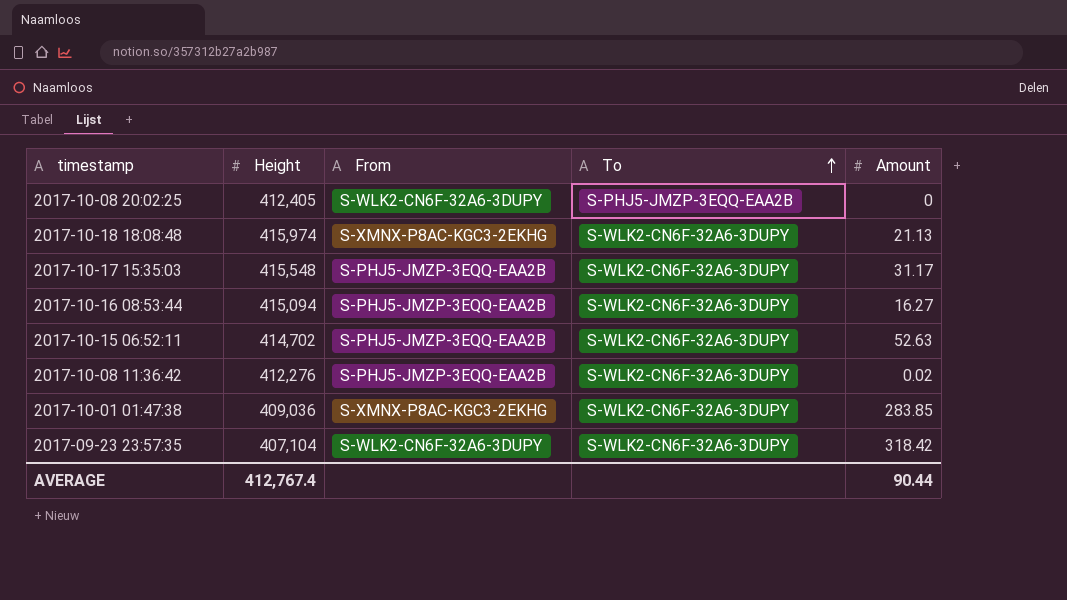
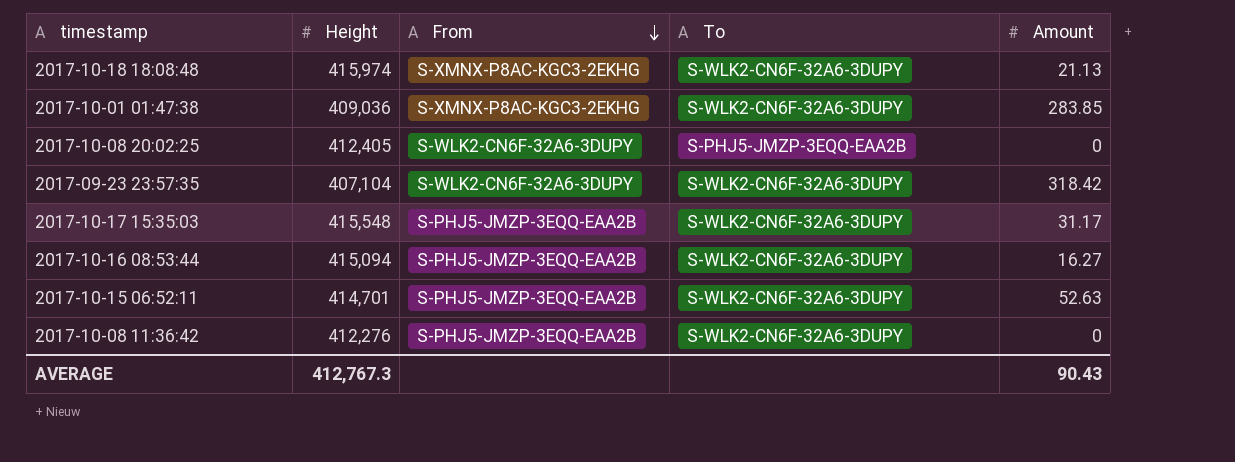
row order: To ascending -> From descending
2017-10-15 06:52:11 | Height: 414,702 -> 414,701
2017-10-08 11:36:42 | Amount: 0.02 -> 0
AVERAGE | Height: 412,767.4 -> 412,767.3
AVERAGE | Amount: 90.44 -> 90.43

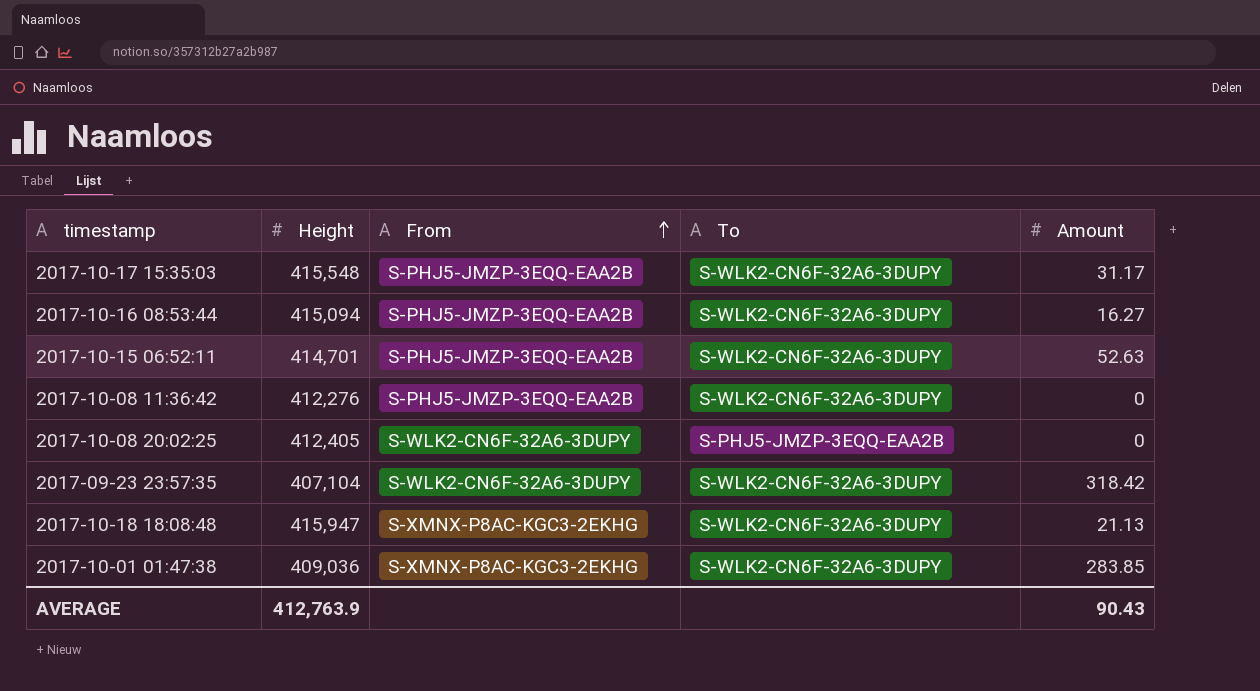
row order: From descending -> From ascending
2017-10-18 18:08:48 | Height: 415,974 -> 415,947
AVERAGE | Height: 412,767.3 -> 412,763.9

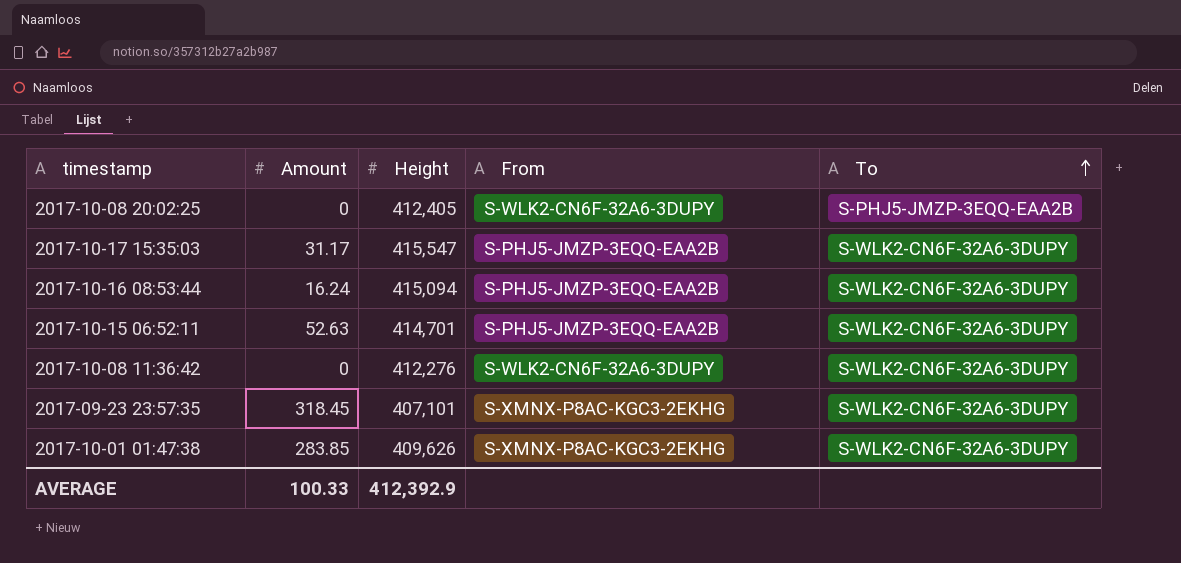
row order: From ascending -> To ascending
column Amount | position: 5 -> 2
row 2017-10-18 18:08:48: 415,947 | S-XMNX-P8AC-KGC3-2EKHG | S-WLK2-CN6F-32A6-3DUPY | 21.13 -> none
2017-10-17 15:35:03 | Height: 415,548 -> 415,547
2017-10-16 08:53:44 | Amount: 16.27 -> 16.24
2017-10-08 11:36:42 | From: S-PHJ5-JMZP-3EQQ-EAA2B -> S-WLK2-CN6F-32A6-3DUPY
2017-09-23 23:57:35 | Amount: 318.42 -> 318.45
2017-09-23 23:57:35 | Height: 407,104 -> 407,101
2017-09-23 23:57:35 | From: S-WLK2-CN6F-32A6-3DUPY -> S-XMNX-P8AC-KGC3-2EKHG
2017-10-01 01:47:38 | Height: 409,036 -> 409,626
AVERAGE | Amount: 90.43 -> 100.33
AVERAGE | Height: 412,763.9 -> 412,392.9

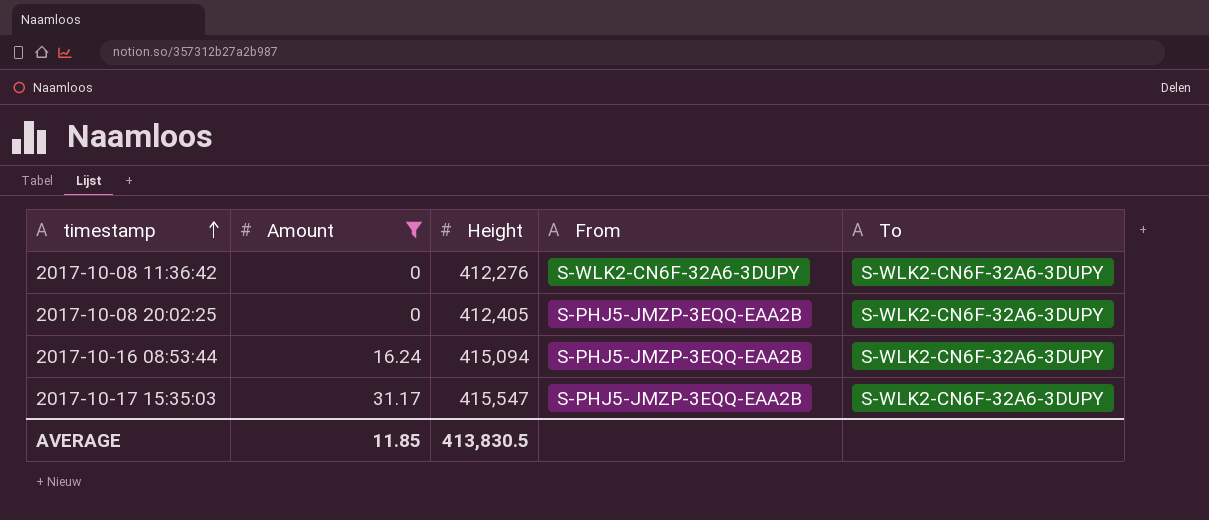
filter: none -> Amount <= 31.17
row order: To ascending -> timestamp ascending
2017-10-08 20:02:25 | From: S-WLK2-CN6F-32A6-3DUPY -> S-PHJ5-JMZP-3EQQ-EAA2B
2017-10-08 20:02:25 | To: S-PHJ5-JMZP-3EQQ-EAA2B -> S-WLK2-CN6F-32A6-3DUPY
AVERAGE | Amount: 100.33 -> 11.85
AVERAGE | Height: 412,392.9 -> 413,830.5

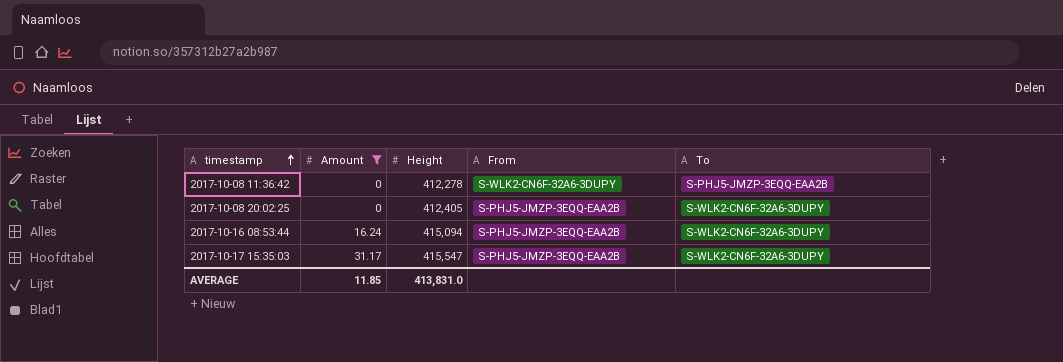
2017-10-08 11:36:42 | Height: 412,276 -> 412,278
2017-10-08 11:36:42 | To: S-WLK2-CN6F-32A6-3DUPY -> S-PHJ5-JMZP-3EQQ-EAA2B
AVERAGE | Height: 413,830.5 -> 413,831.0

